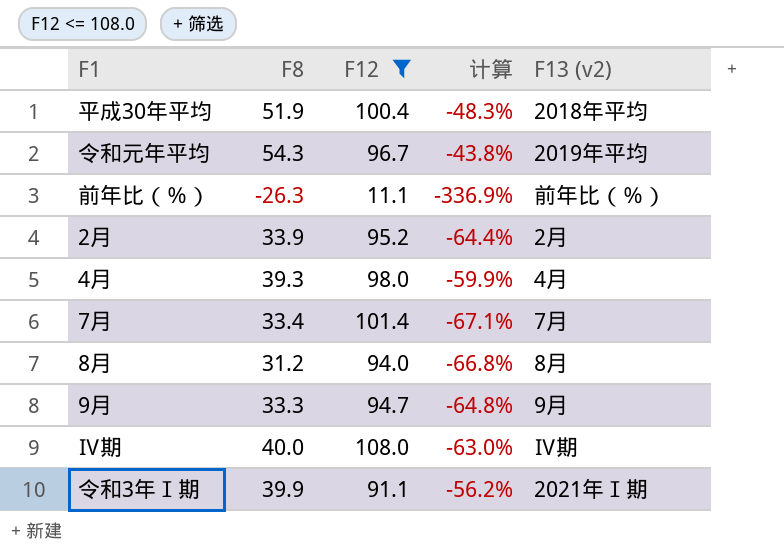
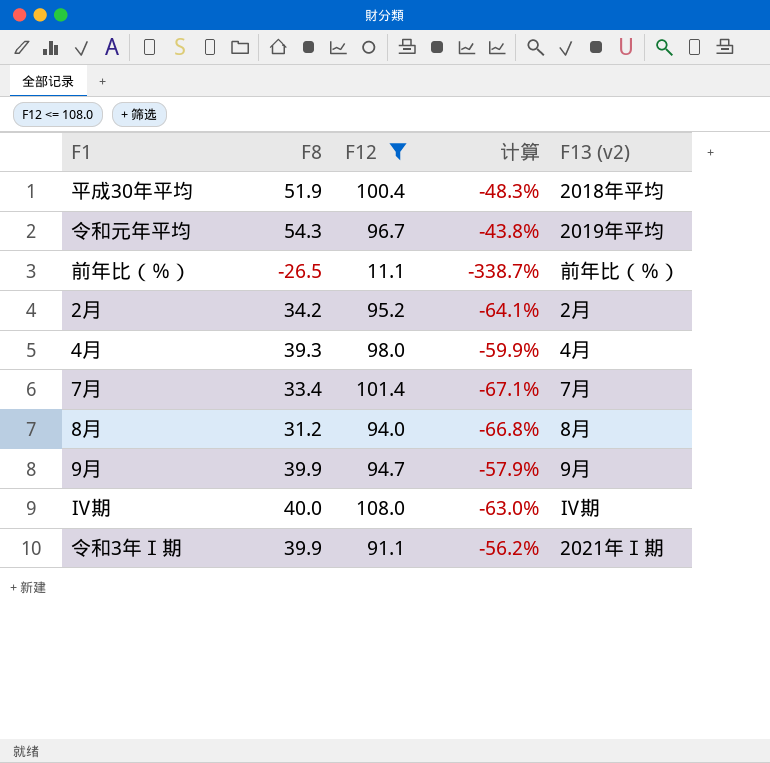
前年比（％） | F8: -26.3 -> -26.5
前年比（％） | 计算: -336.9% -> -338.7%
2月 | F8: 33.9 -> 34.2
2月 | 计算: -64.4% -> -64.1%
9月 | F8: 33.3 -> 39.9
9月 | 计算: -64.8% -> -57.9%

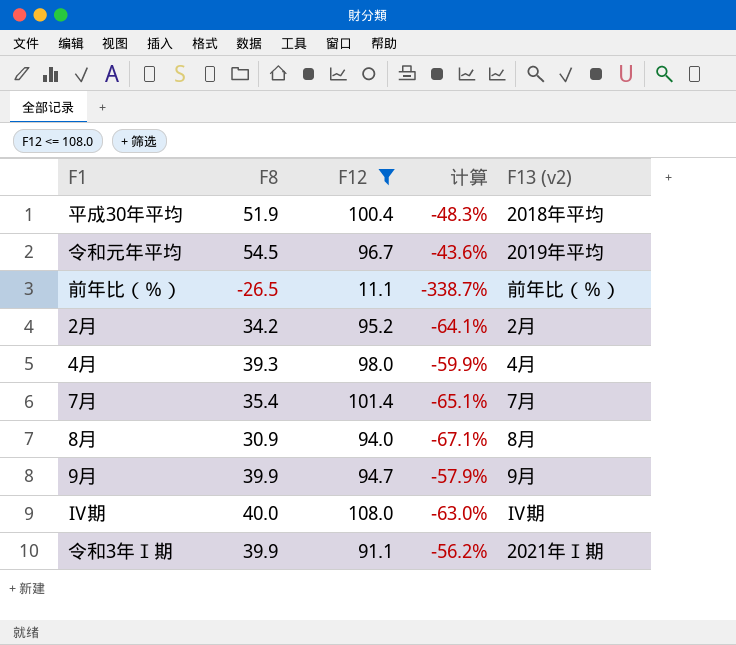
令和元年平均 | F8: 54.3 -> 54.5
令和元年平均 | 计算: -43.8% -> -43.6%
7月 | F8: 33.4 -> 35.4
7月 | 计算: -67.1% -> -65.1%
8月 | F8: 31.2 -> 30.9
8月 | 计算: -66.8% -> -67.1%

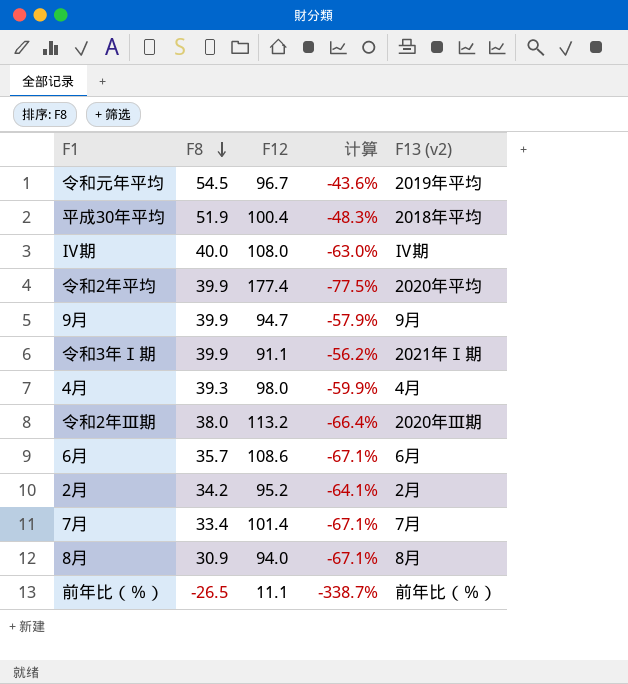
filter: F12 <= 108.0 -> none
row order: none -> F8 descending
7月 | F8: 35.4 -> 33.4
7月 | 计算: -65.1% -> -67.1%

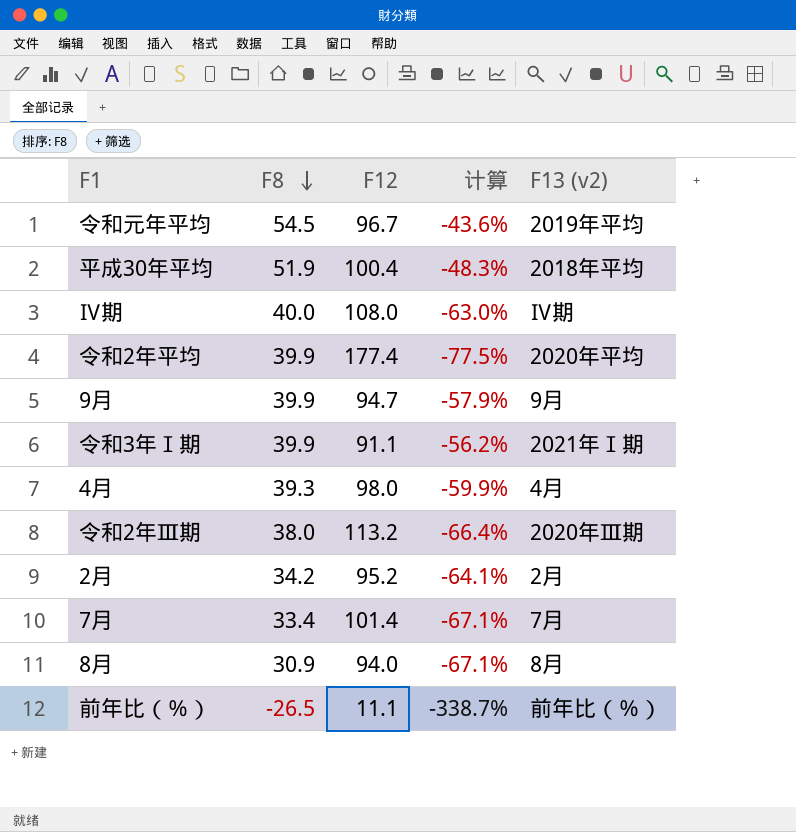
row 6月: 35.7 | 108.6 | -67.1% | 6月 -> none

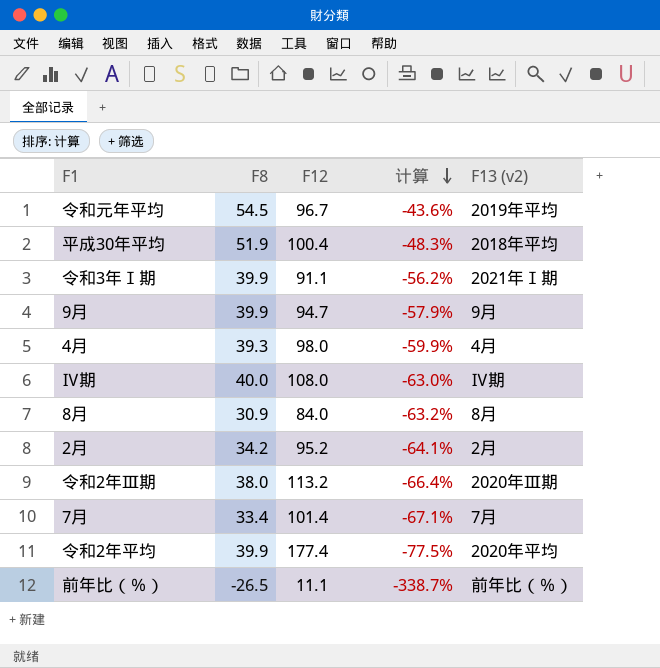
row order: F8 descending -> 计算 descending
8月 | F12: 94.0 -> 84.0
8月 | 计算: -67.1% -> -63.2%

